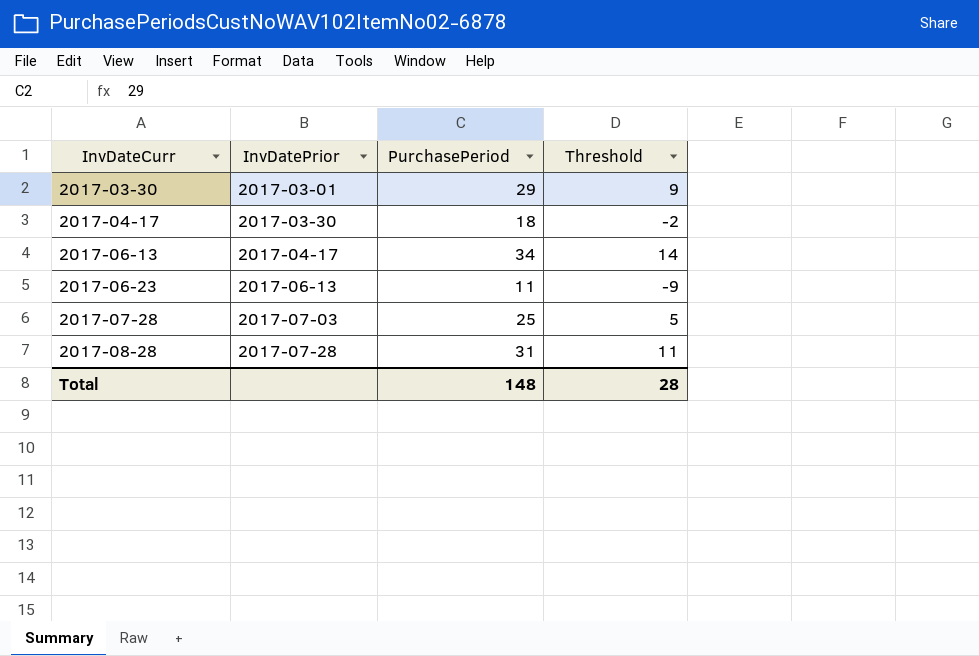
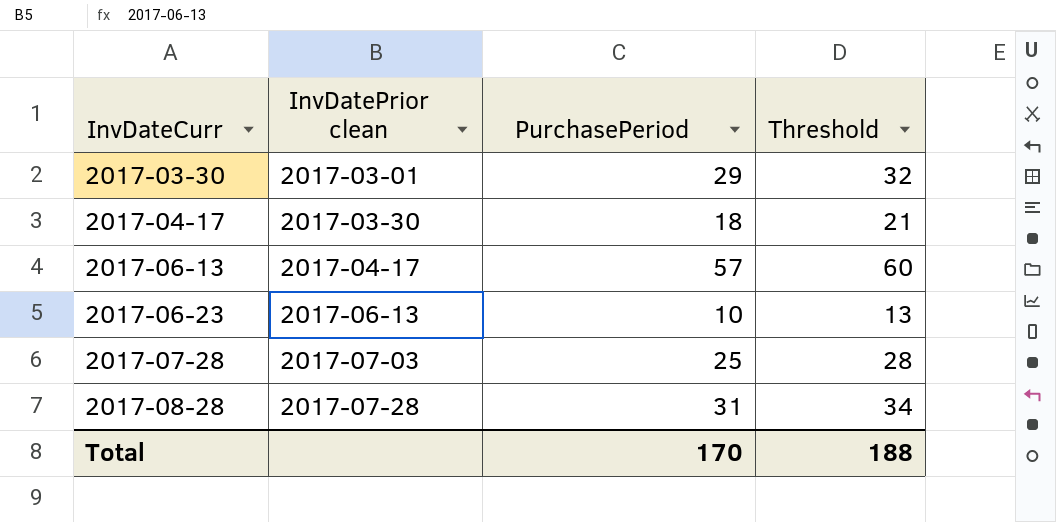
column name: InvDatePrior -> InvDatePrior clean
column Threshold | formula: [PurchasePeriod] - 20 -> [PurchasePeriod] + 3
2017-06-13 | PurchasePeriod: 34 -> 57
2017-06-23 | PurchasePeriod: 11 -> 10
Total | PurchasePeriod: 148 -> 170
Total | Threshold: 28 -> 188

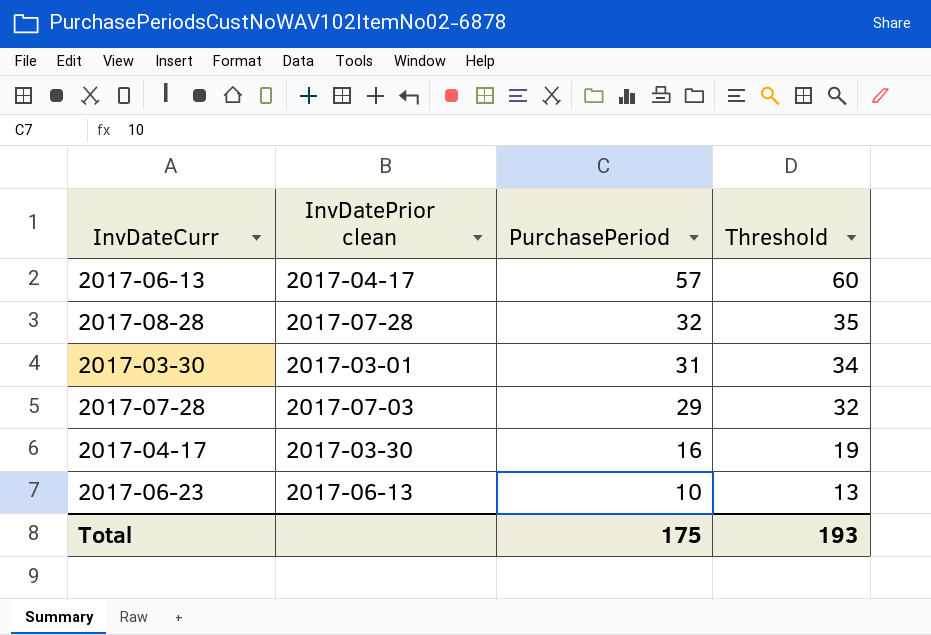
row order: InvDateCurr ascending -> PurchasePeriod descending
2017-08-28 | PurchasePeriod: 31 -> 32
2017-08-28 | Threshold: 34 -> 35
2017-03-30 | PurchasePeriod: 29 -> 31
2017-03-30 | Threshold: 32 -> 34
2017-07-28 | PurchasePeriod: 25 -> 29
2017-07-28 | Threshold: 28 -> 32
2017-04-17 | PurchasePeriod: 18 -> 16
2017-04-17 | Threshold: 21 -> 19
Total | PurchasePeriod: 170 -> 175
Total | Threshold: 188 -> 193

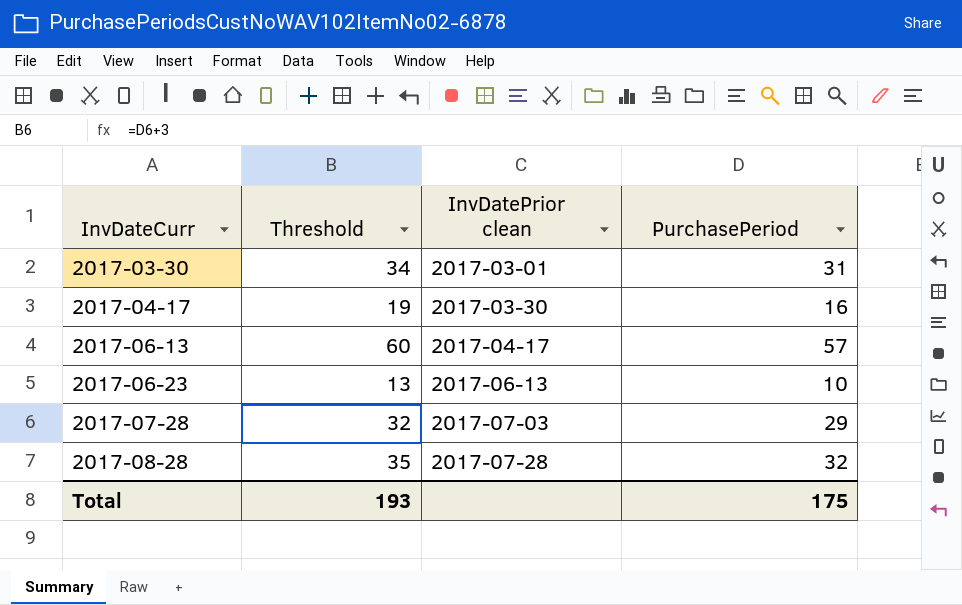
row order: PurchasePeriod descending -> InvDateCurr ascending
column Threshold | position: 4 -> 2

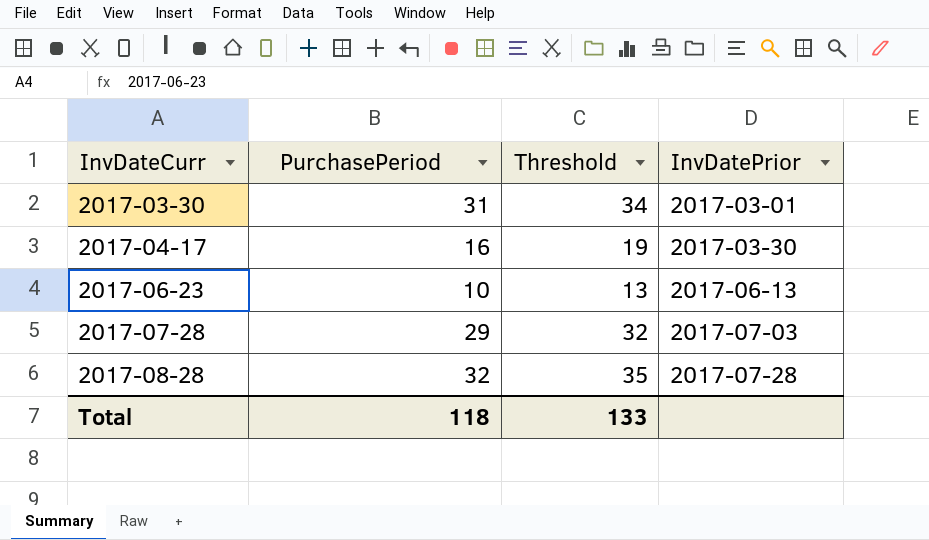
column PurchasePeriod | position: 4 -> 2
column name: InvDatePrior clean -> InvDatePrior
row 2017-06-13: 60 | 2017-04-17 | 57 -> none
Total | PurchasePeriod: 175 -> 118
Total | Threshold: 193 -> 133

